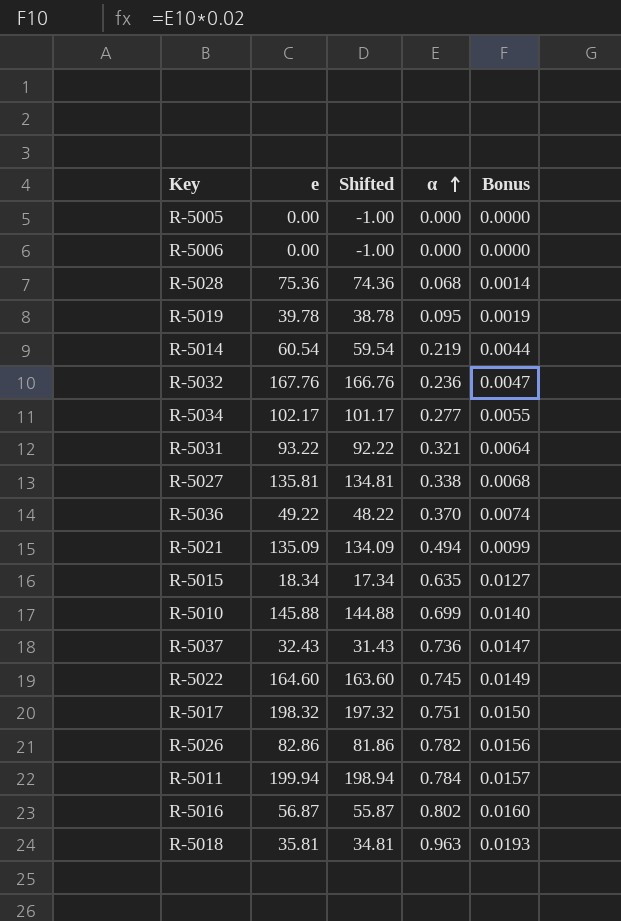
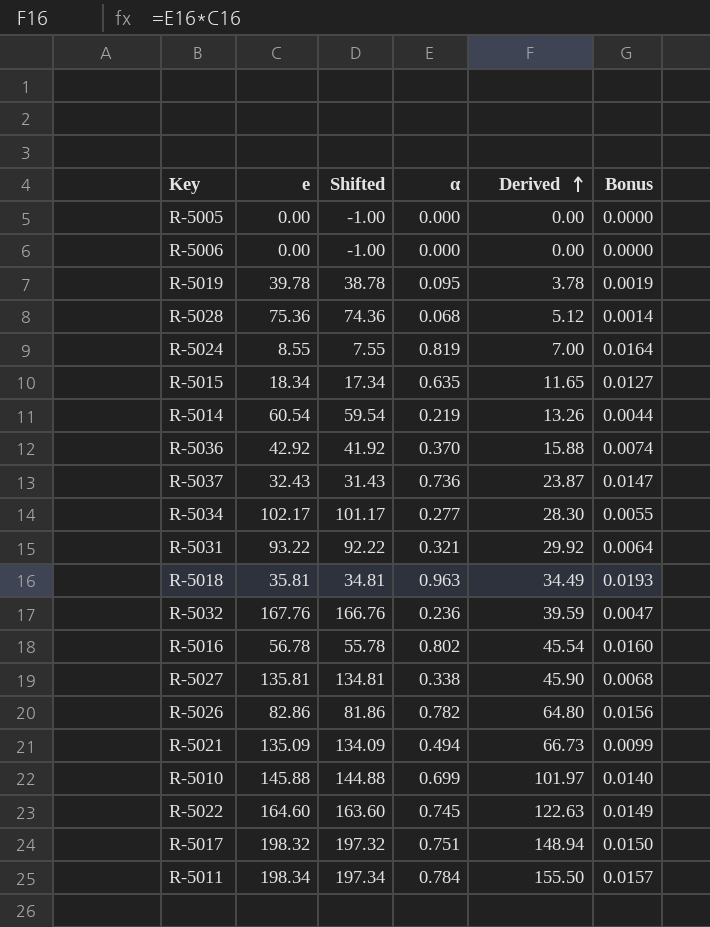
row order: α ascending -> Derived ascending
column Derived | formula: none -> [e] * [α]
row R-5024: none -> 8.55 | 7.55 | 0.819 | 7.00 | 0.0164
R-5036 | e: 49.22 -> 42.92
R-5036 | Shifted: 48.22 -> 41.92
R-5016 | e: 56.87 -> 56.78
R-5016 | Shifted: 55.87 -> 55.78
R-5011 | e: 199.94 -> 198.34
R-5011 | Shifted: 198.94 -> 197.34

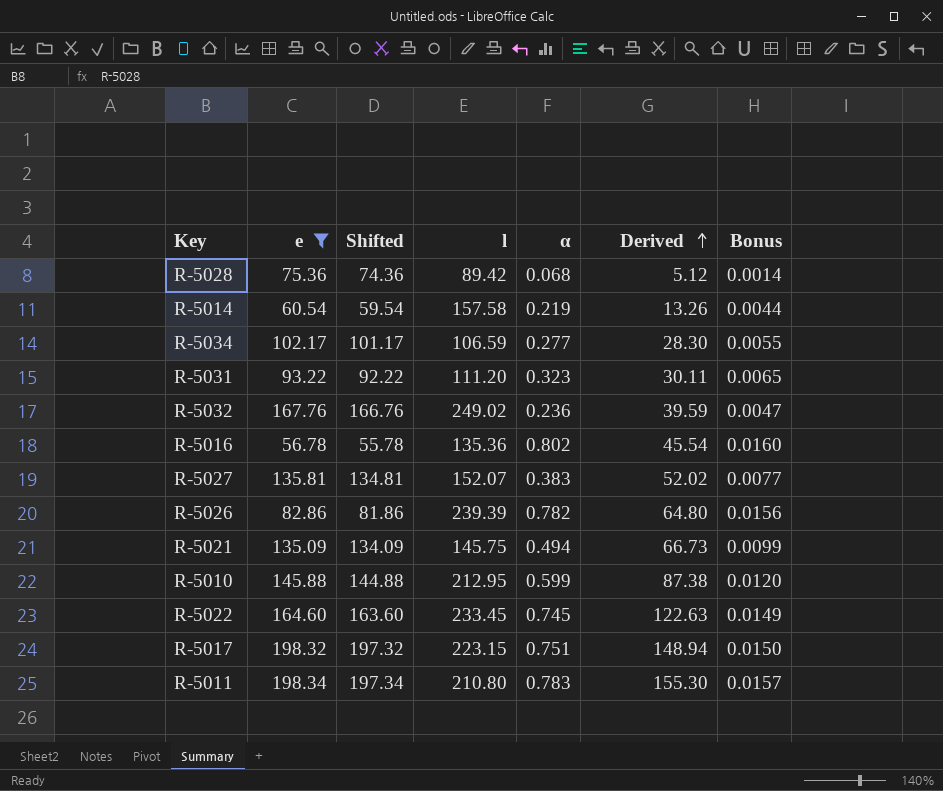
filter: none -> e >= 56.78
column l | position: none -> 4
R-5031 | α: 0.321 -> 0.323
R-5031 | Derived: 29.92 -> 30.11
R-5031 | Bonus: 0.0064 -> 0.0065
R-5027 | α: 0.338 -> 0.383
R-5027 | Derived: 45.90 -> 52.02
R-5027 | Bonus: 0.0068 -> 0.0077
R-5010 | α: 0.699 -> 0.599
R-5010 | Derived: 101.97 -> 87.38
R-5010 | Bonus: 0.0140 -> 0.0120
R-5011 | α: 0.784 -> 0.783
R-5011 | Derived: 155.50 -> 155.30

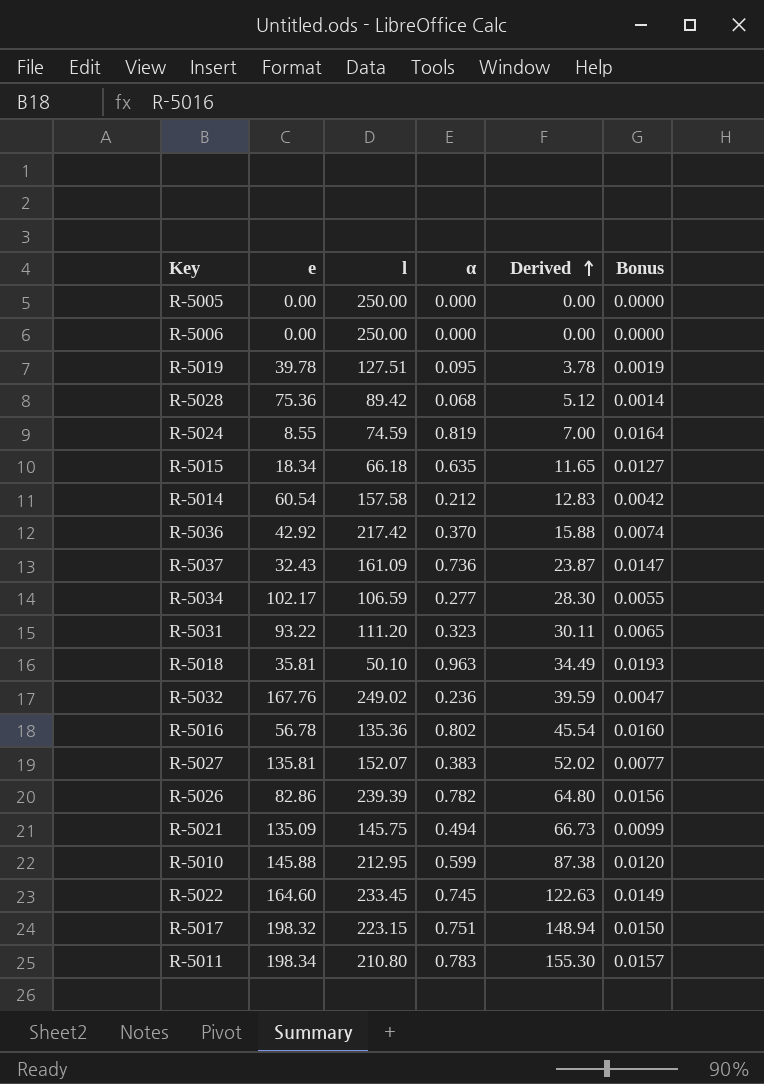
filter: e >= 56.78 -> none
column Shifted | formula: [e] - 1 -> none
R-5014 | α: 0.219 -> 0.212
R-5014 | Derived: 13.26 -> 12.83
R-5014 | Bonus: 0.0044 -> 0.0042

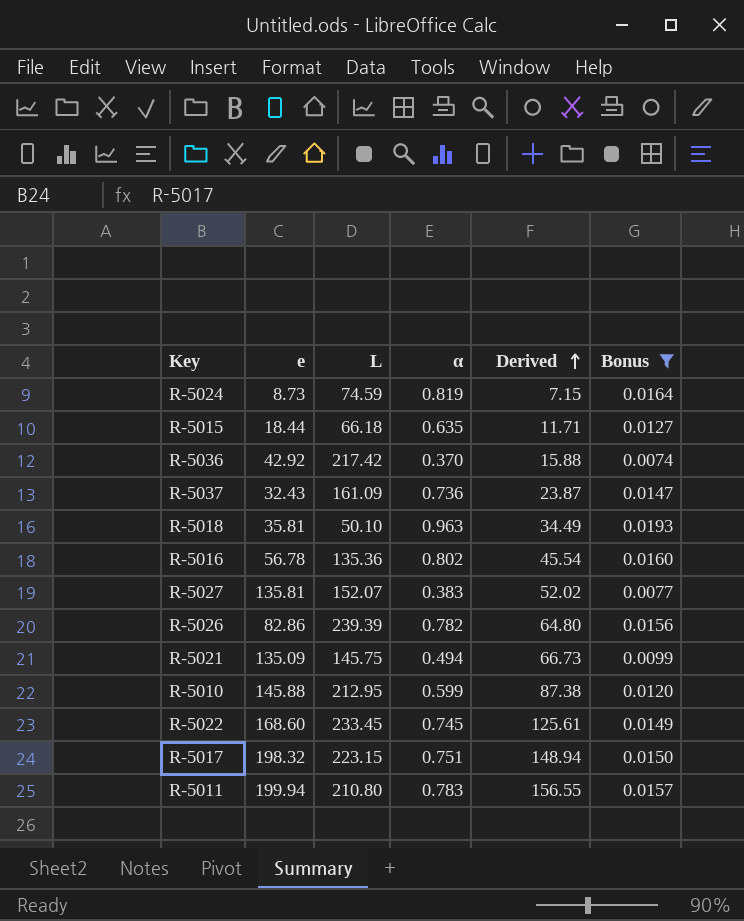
filter: none -> Bonus >= 0.0074
column name: l -> L
R-5024 | e: 8.55 -> 8.73
R-5024 | Derived: 7.00 -> 7.15
R-5015 | e: 18.34 -> 18.44
R-5015 | Derived: 11.65 -> 11.71
R-5022 | e: 164.60 -> 168.60
R-5022 | Derived: 122.63 -> 125.61
R-5011 | e: 198.34 -> 199.94
R-5011 | Derived: 155.30 -> 156.55

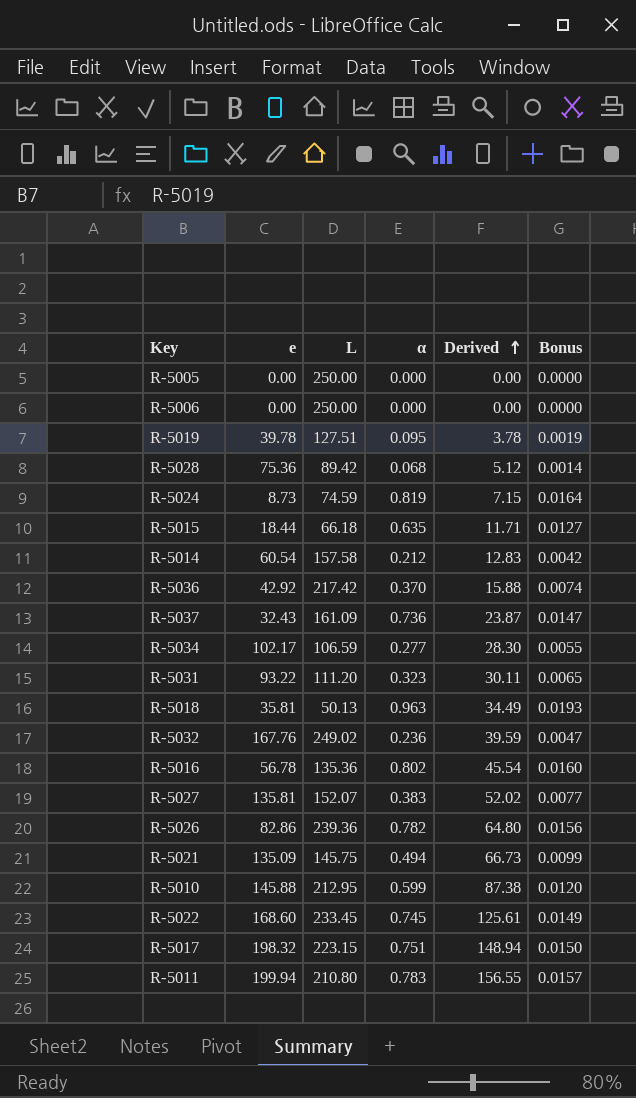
filter: Bonus >= 0.0074 -> none
R-5018 | L: 50.10 -> 50.13
R-5026 | L: 239.39 -> 239.36

